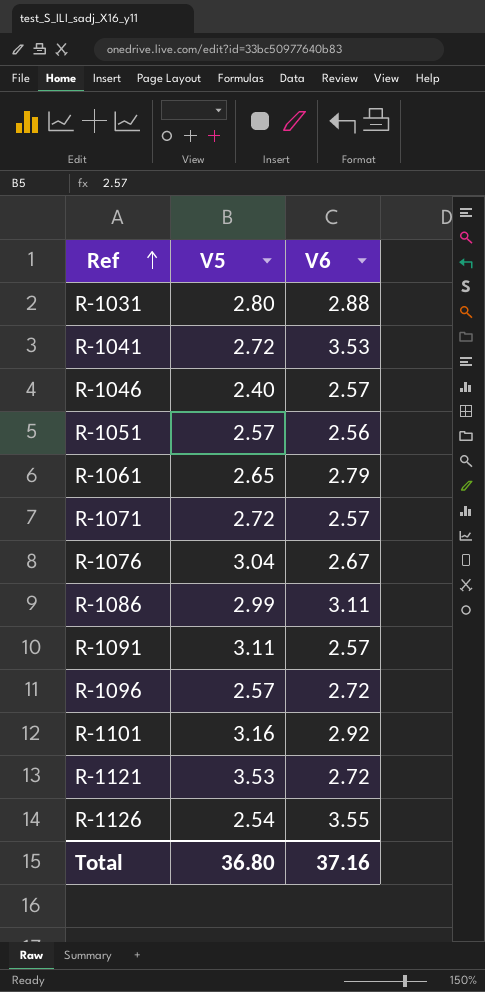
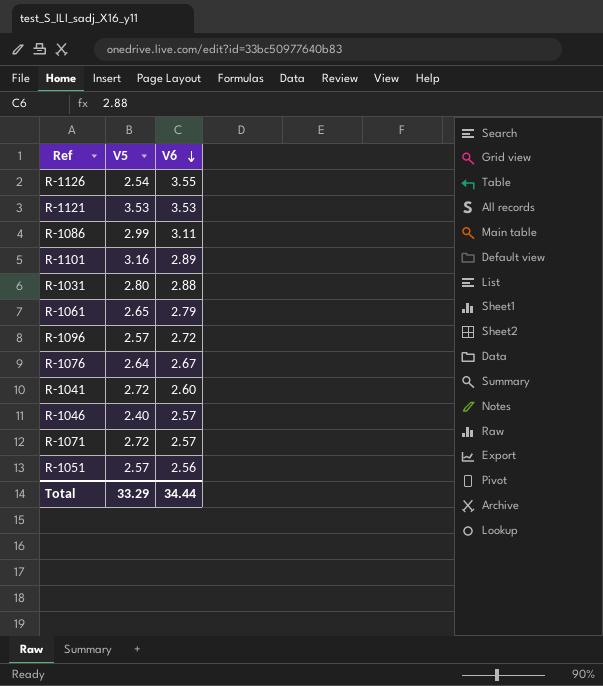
row order: Ref ascending -> V6 descending
row R-1091: 3.11 | 2.57 -> none
R-1121 | V6: 2.72 -> 3.53
R-1101 | V6: 2.92 -> 2.89
R-1076 | V5: 3.04 -> 2.64
R-1041 | V6: 3.53 -> 2.60
Total | V5: 36.80 -> 33.29
Total | V6: 37.16 -> 34.44

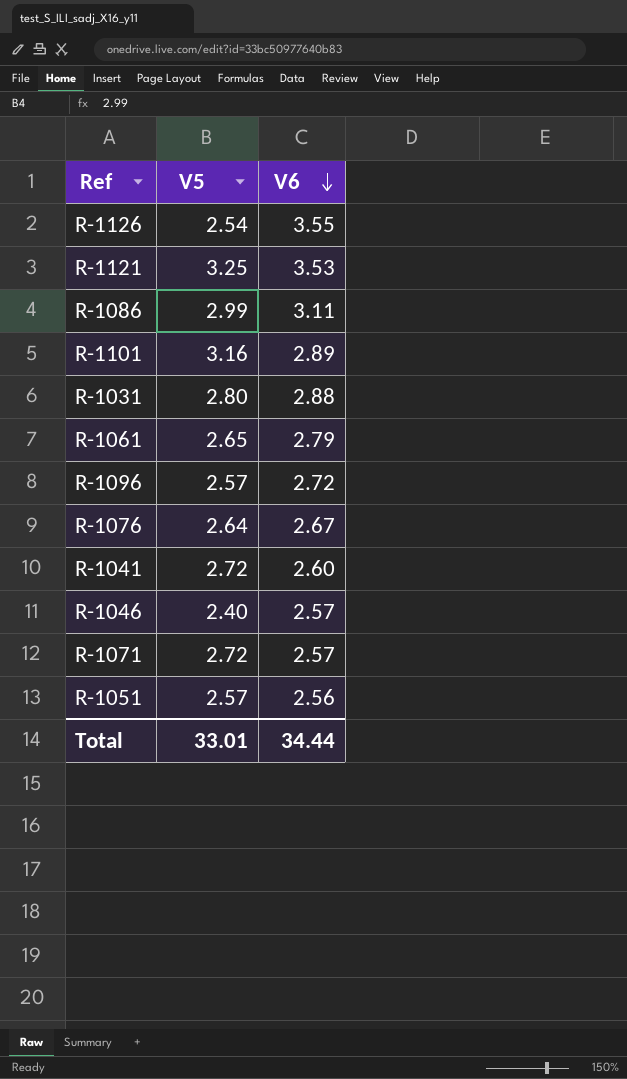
R-1121 | V5: 3.53 -> 3.25
Total | V5: 33.29 -> 33.01

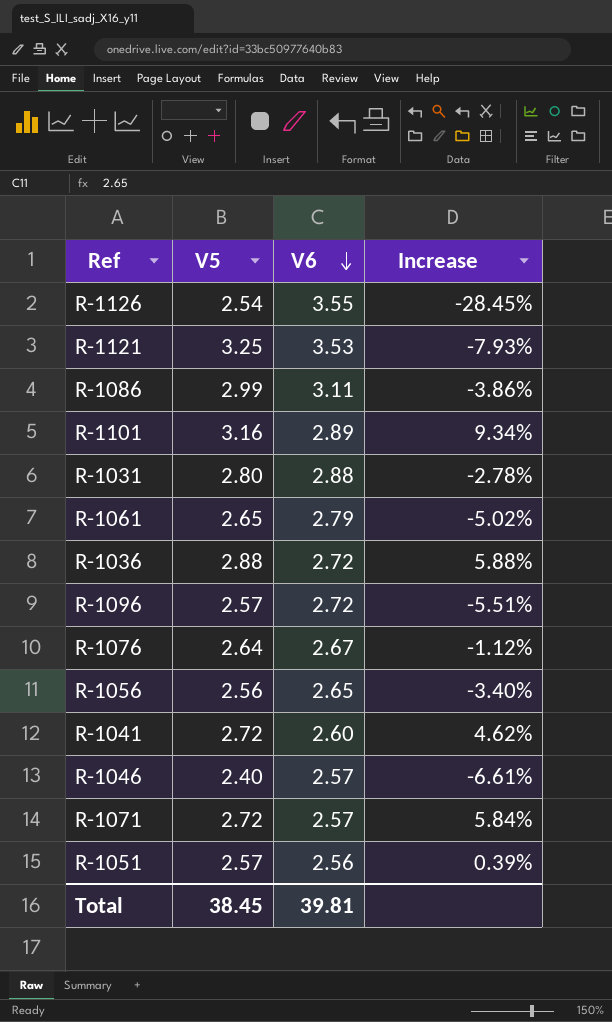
column Increase | formula: none -> ([V5] - [V6]) / [V6]
row R-1036: none -> 2.88 | 2.72 | 5.88%
row R-1056: none -> 2.56 | 2.65 | -3.40%
Total | V5: 33.01 -> 38.45
Total | V6: 34.44 -> 39.81

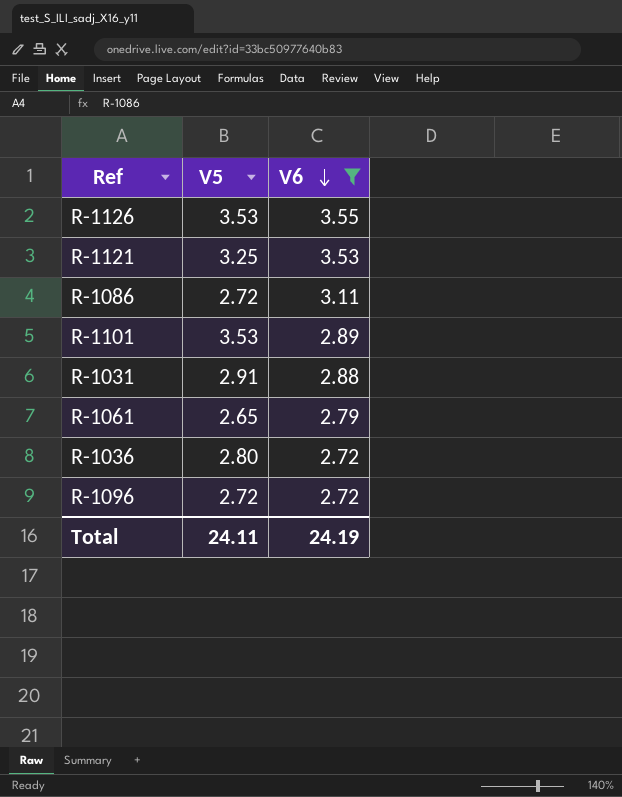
filter: none -> V6 >= 2.72
column Increase | formula: ([V5] - [V6]) / [V6] -> none
R-1126 | V5: 2.54 -> 3.53
R-1086 | V5: 2.99 -> 2.72
R-1101 | V5: 3.16 -> 3.53
R-1031 | V5: 2.80 -> 2.91
R-1036 | V5: 2.88 -> 2.80
R-1096 | V5: 2.57 -> 2.72
Total | V5: 38.45 -> 24.11
Total | V6: 39.81 -> 24.19

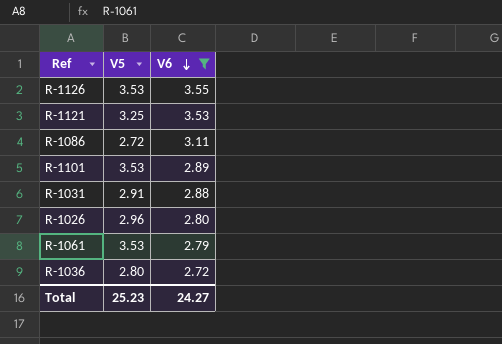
row R-1096: 2.72 | 2.72 -> none
row R-1026: none -> 2.96 | 2.80
R-1061 | V5: 2.65 -> 3.53
Total | V5: 24.11 -> 25.23
Total | V6: 24.19 -> 24.27

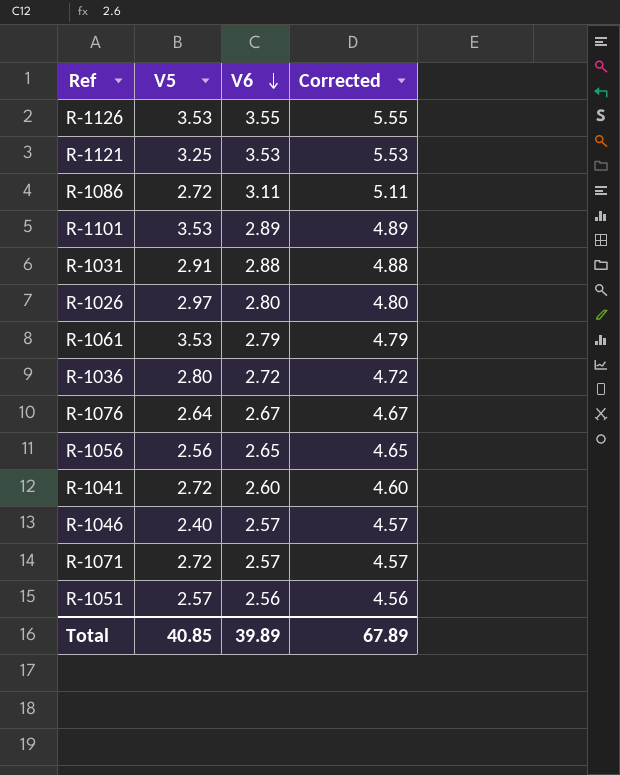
filter: V6 >= 2.72 -> none
column Corrected | formula: none -> [V6] + 2
R-1026 | V5: 2.96 -> 2.97
Total | V5: 25.23 -> 40.85
Total | V6: 24.27 -> 39.89

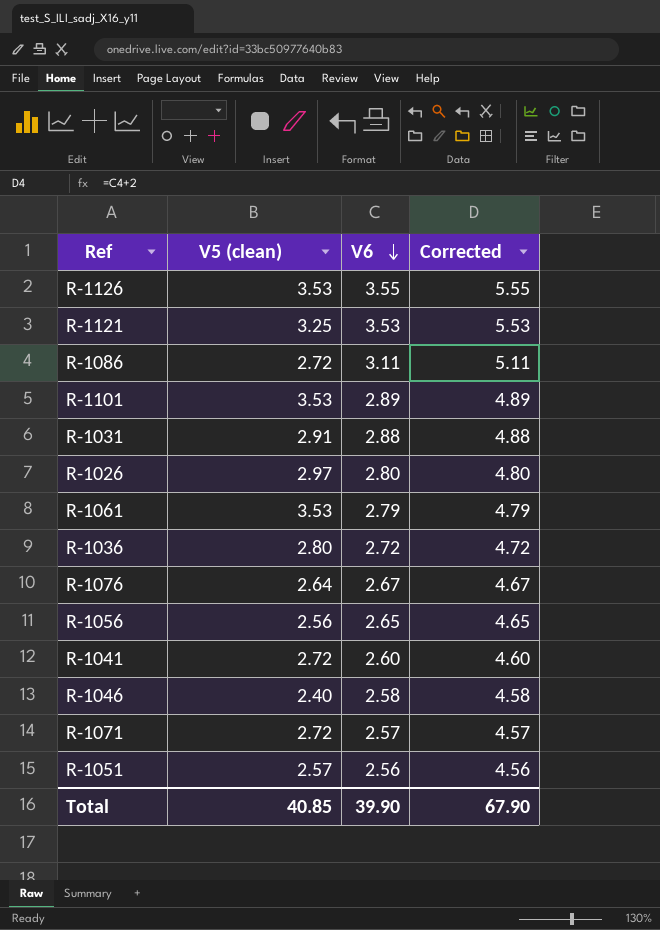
column name: V5 -> V5 (clean)
R-1046 | V6: 2.57 -> 2.58
R-1046 | Corrected: 4.57 -> 4.58
Total | V6: 39.89 -> 39.90
Total | Corrected: 67.89 -> 67.90

